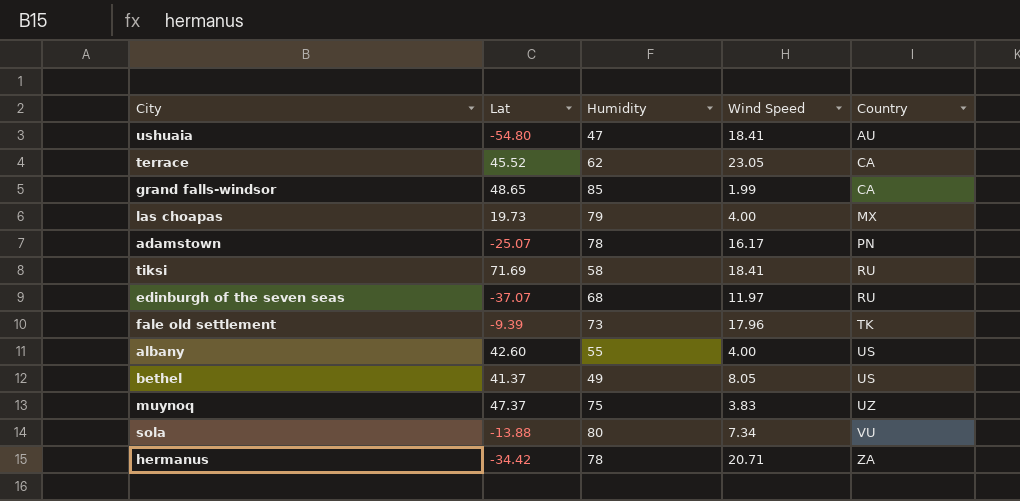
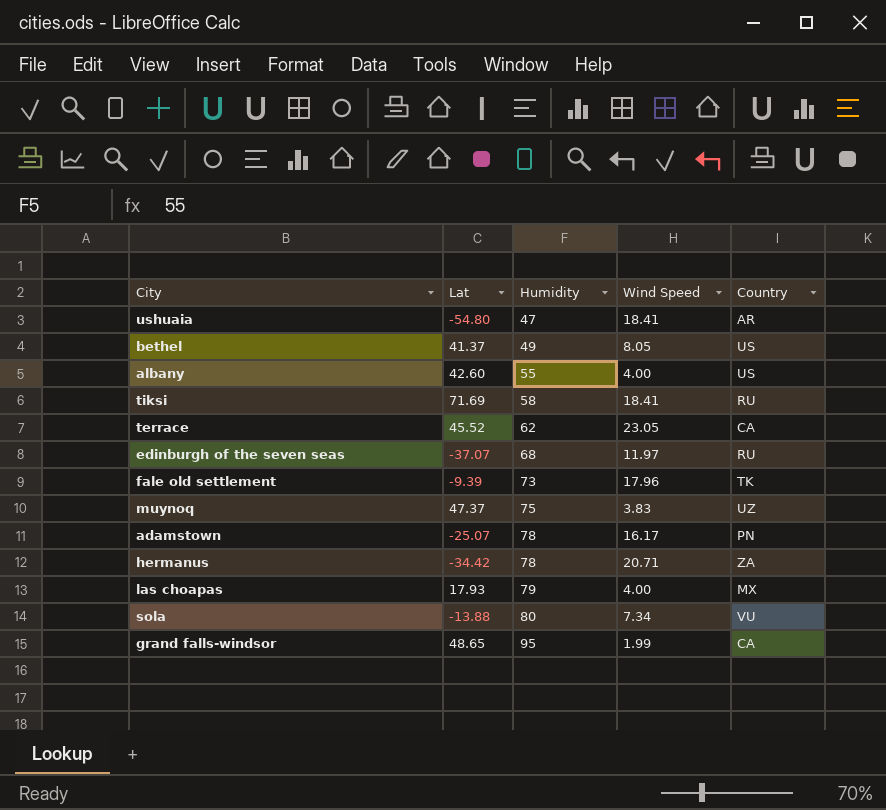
row order: Country ascending -> Humidity ascending
ushuaia | Country: AU -> AR
las choapas | Lat: 19.73 -> 17.93
grand falls-windsor | Humidity: 85 -> 95

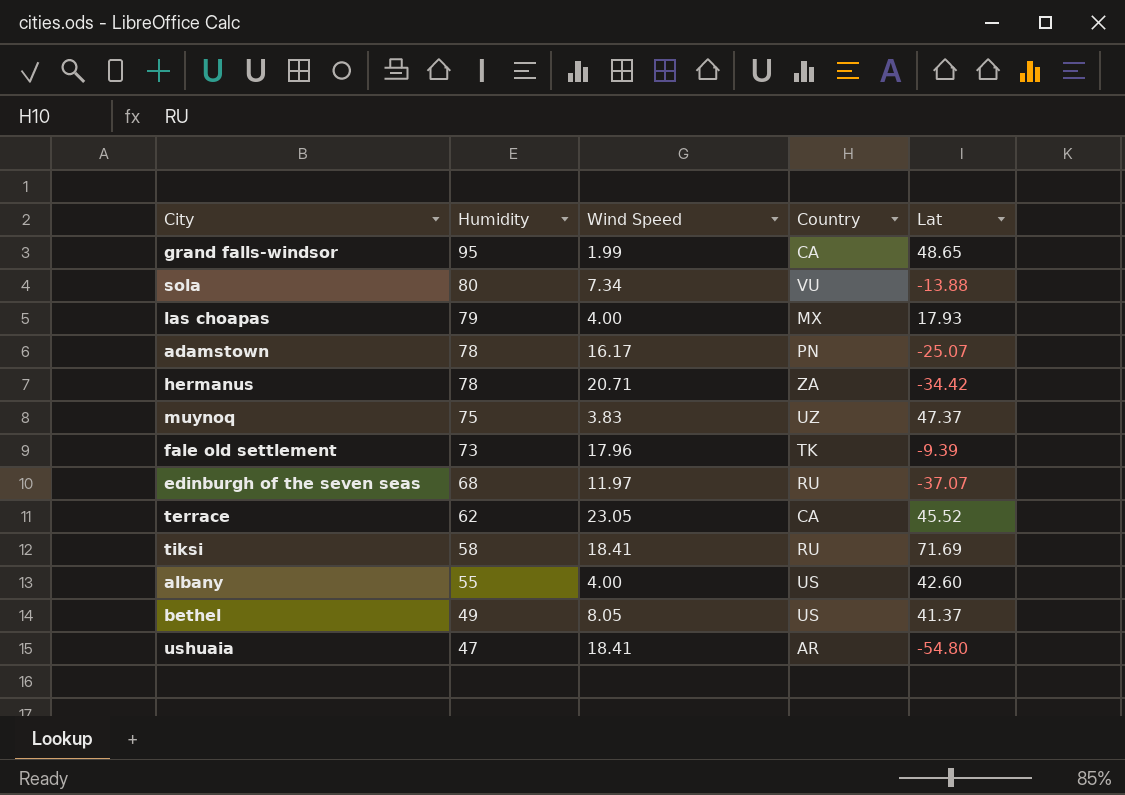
row order: Humidity ascending -> Humidity descending
column Lat | position: 2 -> 5

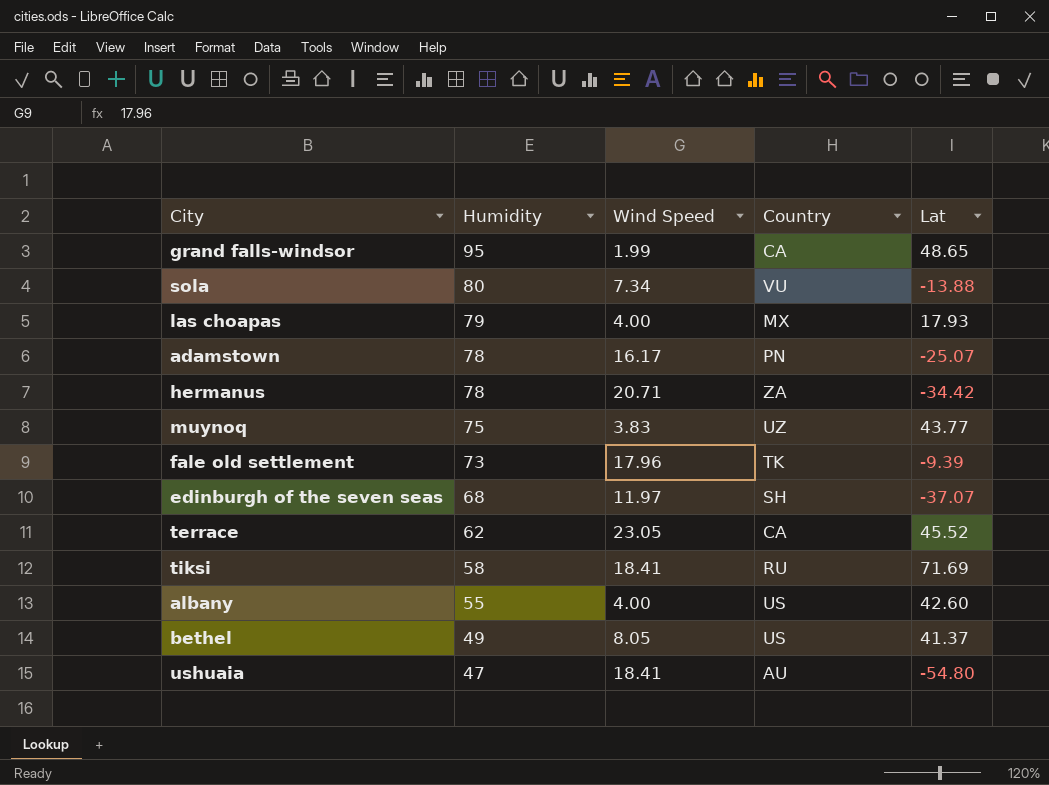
muynoq | Lat: 47.37 -> 43.77
edinburgh of the seven seas | Country: RU -> SH
ushuaia | Country: AR -> AU

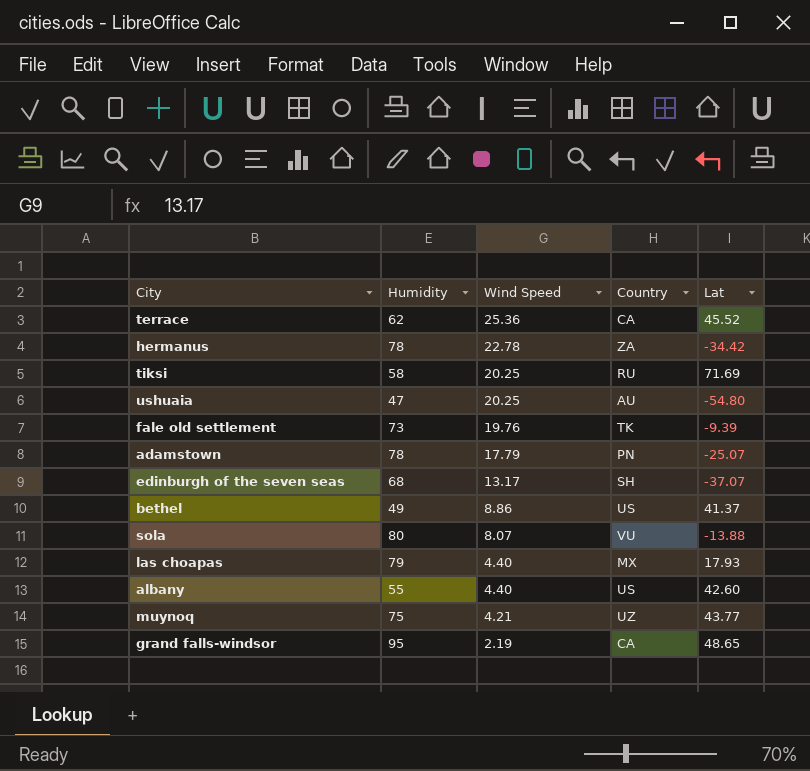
row order: Humidity descending -> Wind Speed descending
terrace | Wind Speed: 23.05 -> 25.36
hermanus | Wind Speed: 20.71 -> 22.78
tiksi | Wind Speed: 18.41 -> 20.25
ushuaia | Wind Speed: 18.41 -> 20.25
fale old settlement | Wind Speed: 17.96 -> 19.76
adamstown | Wind Speed: 16.17 -> 17.79
edinburgh of the seven seas | Wind Speed: 11.97 -> 13.17
bethel | Wind Speed: 8.05 -> 8.86
sola | Wind Speed: 7.34 -> 8.07
las choapas | Wind Speed: 4.00 -> 4.40
albany | Wind Speed: 4.00 -> 4.40
muynoq | Wind Speed: 3.83 -> 4.21
grand falls-windsor | Wind Speed: 1.99 -> 2.19

